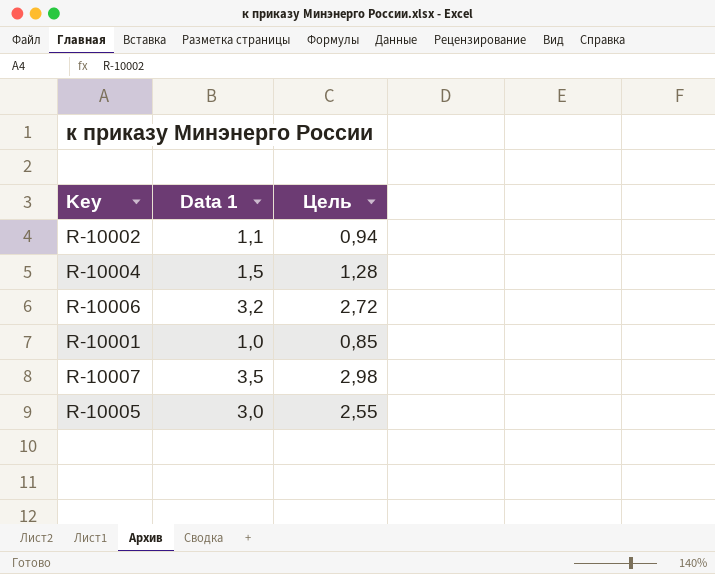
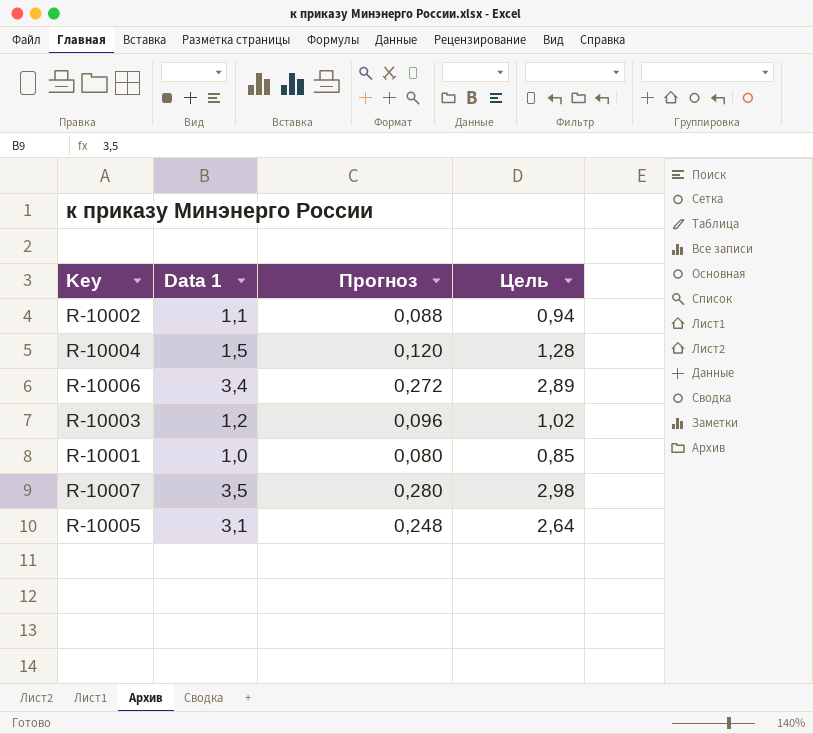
column Прогноз | formula: none -> [Data 1] * 0,08
R-10006 | Data 1: 3,2 -> 3,4
R-10006 | Цель: 2,72 -> 2,89
row R-10003: none -> 1,2 | 0,096 | 1,02
R-10005 | Data 1: 3,0 -> 3,1
R-10005 | Цель: 2,55 -> 2,64

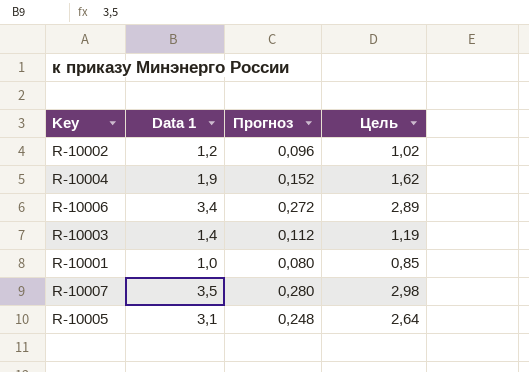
R-10002 | Data 1: 1,1 -> 1,2
R-10002 | Прогноз: 0,088 -> 0,096
R-10002 | Цель: 0,94 -> 1,02
R-10004 | Data 1: 1,5 -> 1,9
R-10004 | Прогноз: 0,120 -> 0,152
R-10004 | Цель: 1,28 -> 1,62
R-10003 | Data 1: 1,2 -> 1,4
R-10003 | Прогноз: 0,096 -> 0,112
R-10003 | Цель: 1,02 -> 1,19

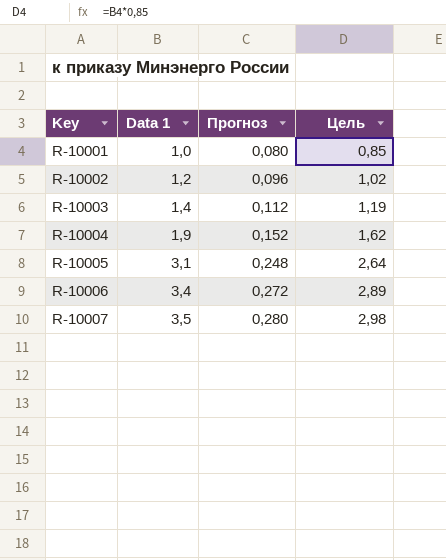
row order: none -> Key ascending

